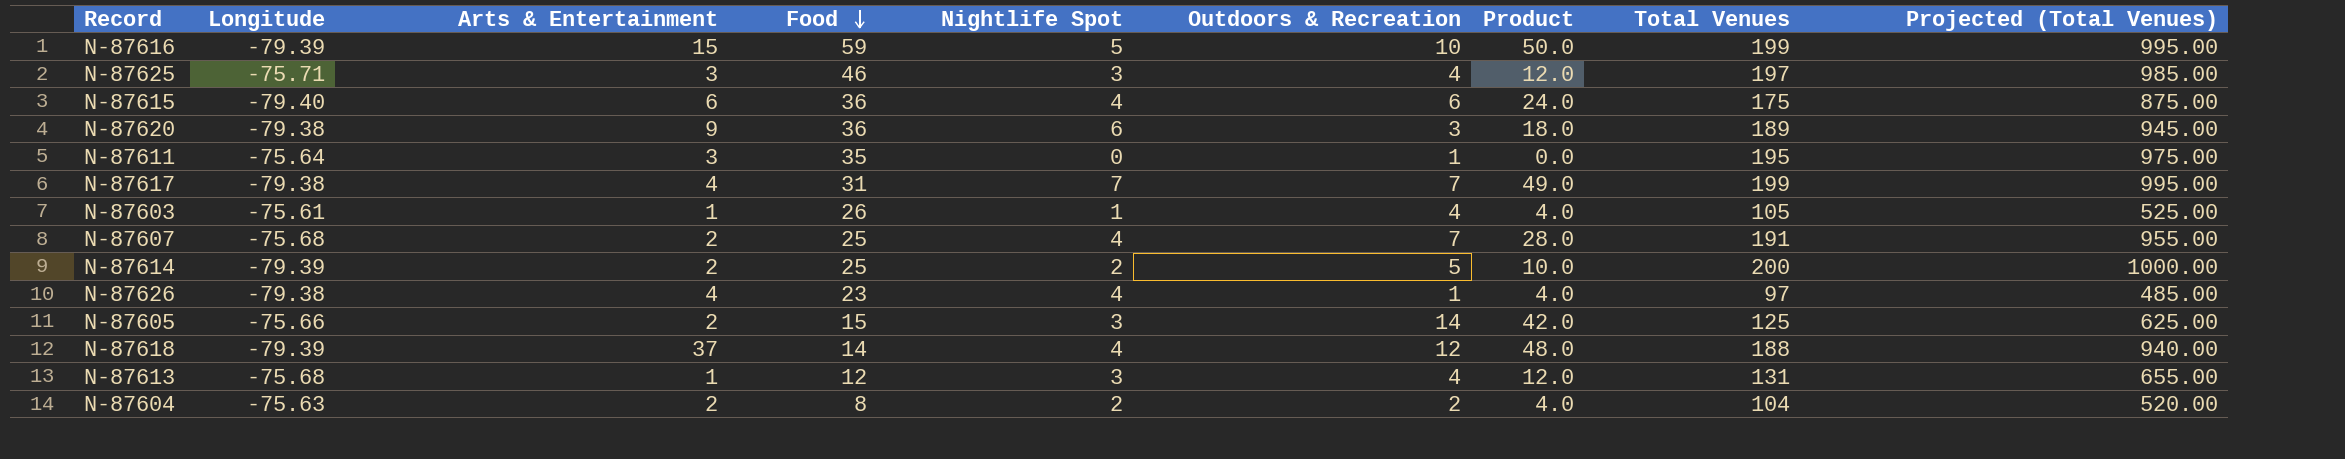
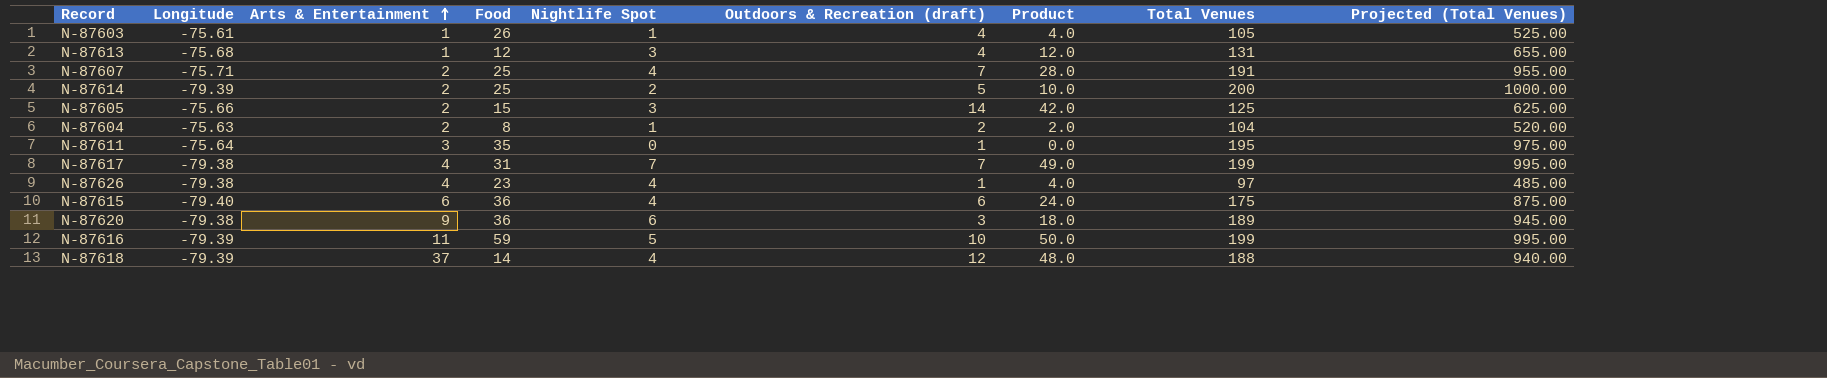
row order: Food descending -> Arts & Entertainment ascending
column name: Outdoors & Recreation -> Outdoors & Recreation (draft)
row N-87625: -75.71 | 3 | 46 | 3 | 4 | 12.0 | 197 | 985.00 -> none
N-87607 | Longitude: -75.68 -> -75.71
N-87604 | Nightlife Spot: 2 -> 1
N-87604 | Product: 4.0 -> 2.0
N-87616 | Arts & Entertainment: 15 -> 11

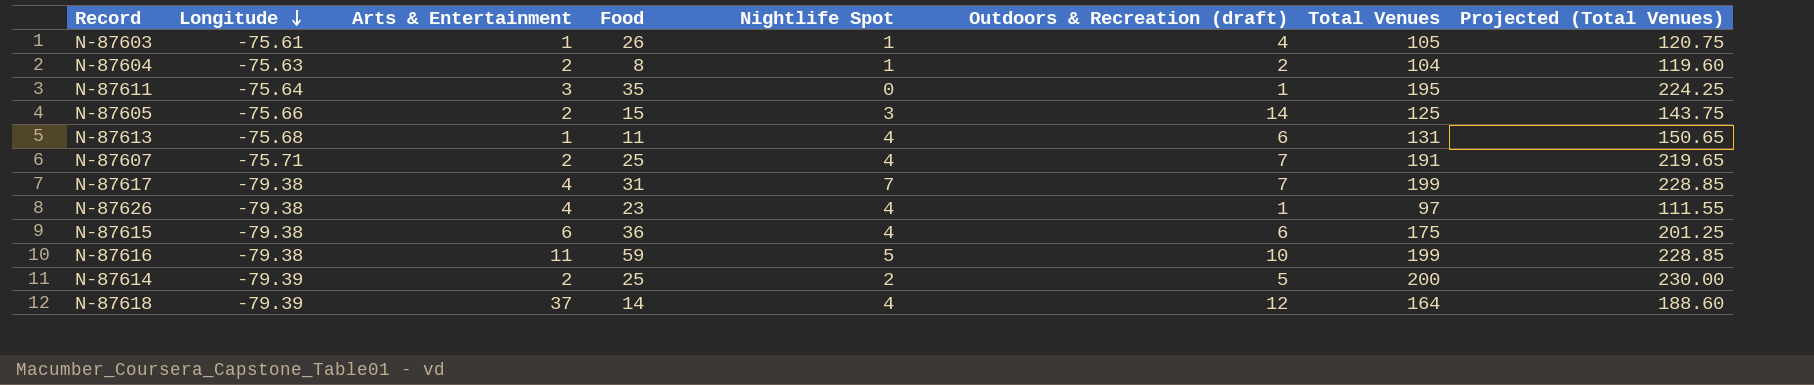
row order: Arts & Entertainment ascending -> Longitude descending
column Product | formula: [Nightlife Spot] * [Outdoors & Recreation (draft)] -> none
column Projected (Total Venues) | formula: [Total Venues] * 5 -> [Total Venues] * 1.15
row N-87620: -79.38 | 9 | 36 | 6 | 3 | 18.0 | 189 | 945.00 -> none
N-87613 | Food: 12 -> 11
N-87613 | Nightlife Spot: 3 -> 4
N-87613 | Outdoors & Recreation (draft): 4 -> 6
N-87615 | Longitude: -79.40 -> -79.38
N-87616 | Longitude: -79.39 -> -79.38
N-87618 | Total Venues: 188 -> 164

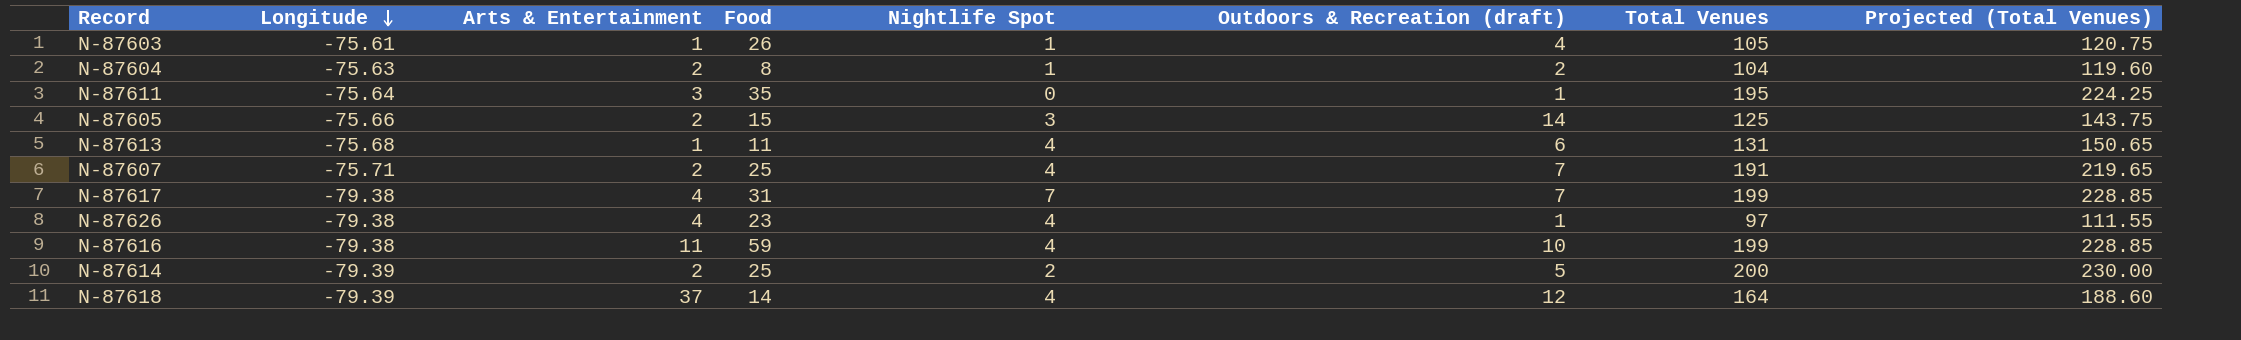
row N-87615: -79.38 | 6 | 36 | 4 | 6 | 175 | 201.25 -> none
N-87616 | Nightlife Spot: 5 -> 4

